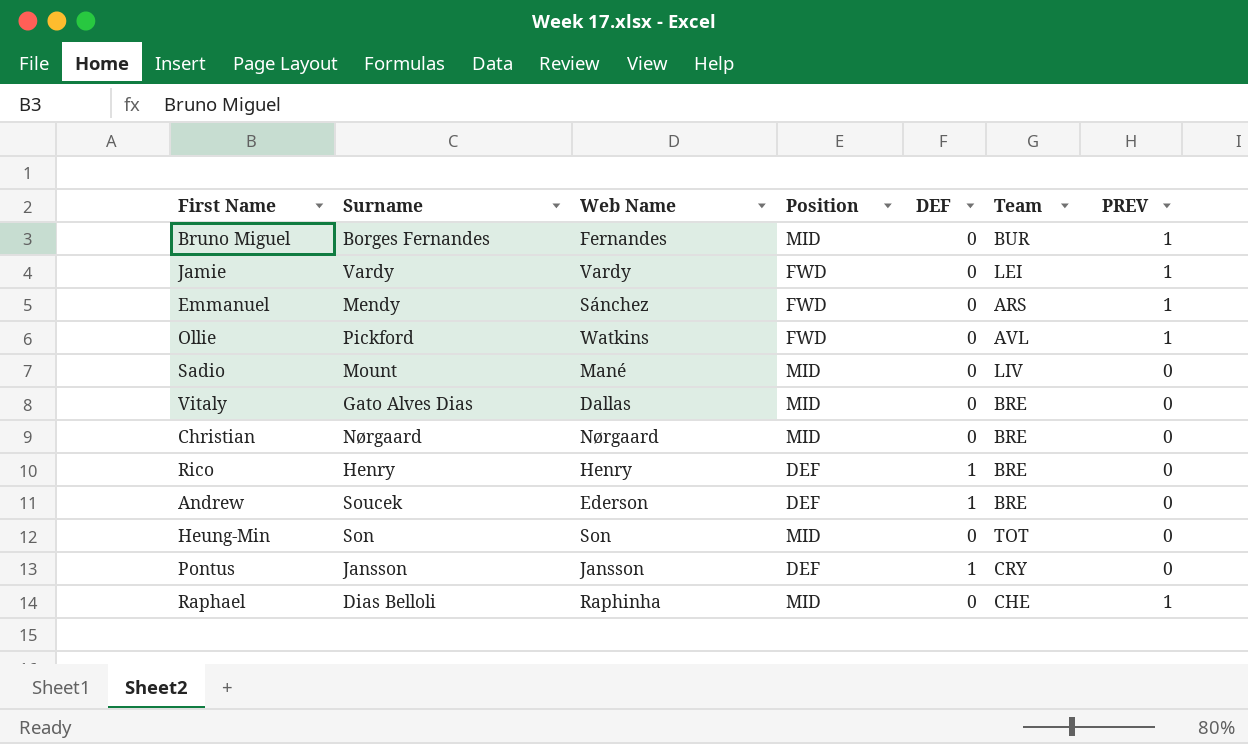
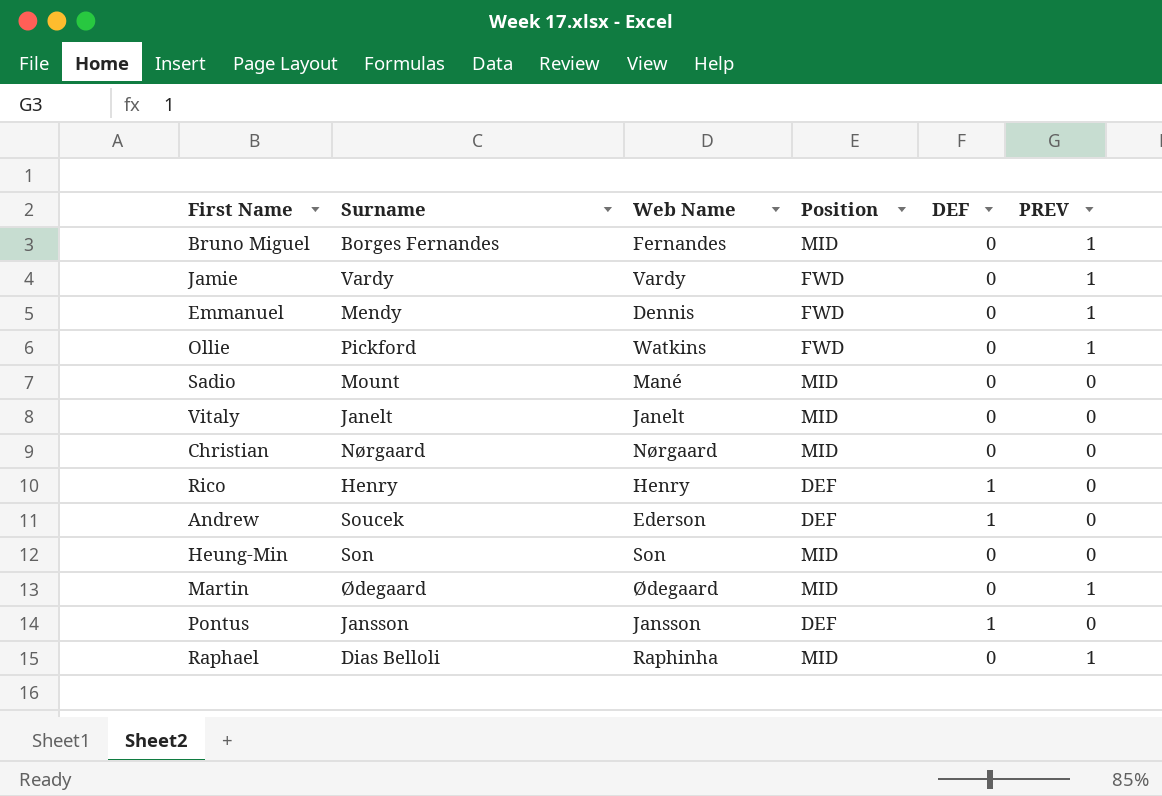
column Team | position: 6 -> none
Emmanuel | Web Name: Sánchez -> Dennis
Vitaly | Surname: Gato Alves Dias -> Janelt
Vitaly | Web Name: Dallas -> Janelt
row Martin: none -> Ødegaard | Ødegaard | MID | 0 | 1

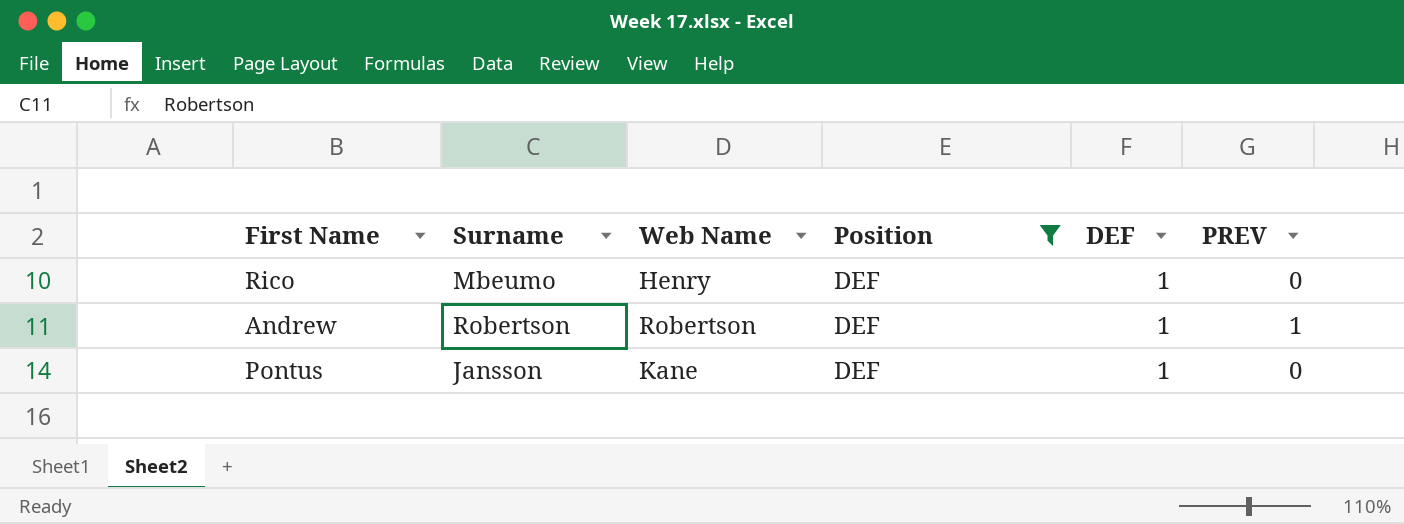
filter: none -> Position = DEF
Rico | Surname: Henry -> Mbeumo
Andrew | Surname: Soucek -> Robertson
Andrew | Web Name: Ederson -> Robertson
Andrew | PREV: 0 -> 1
Pontus | Web Name: Jansson -> Kane

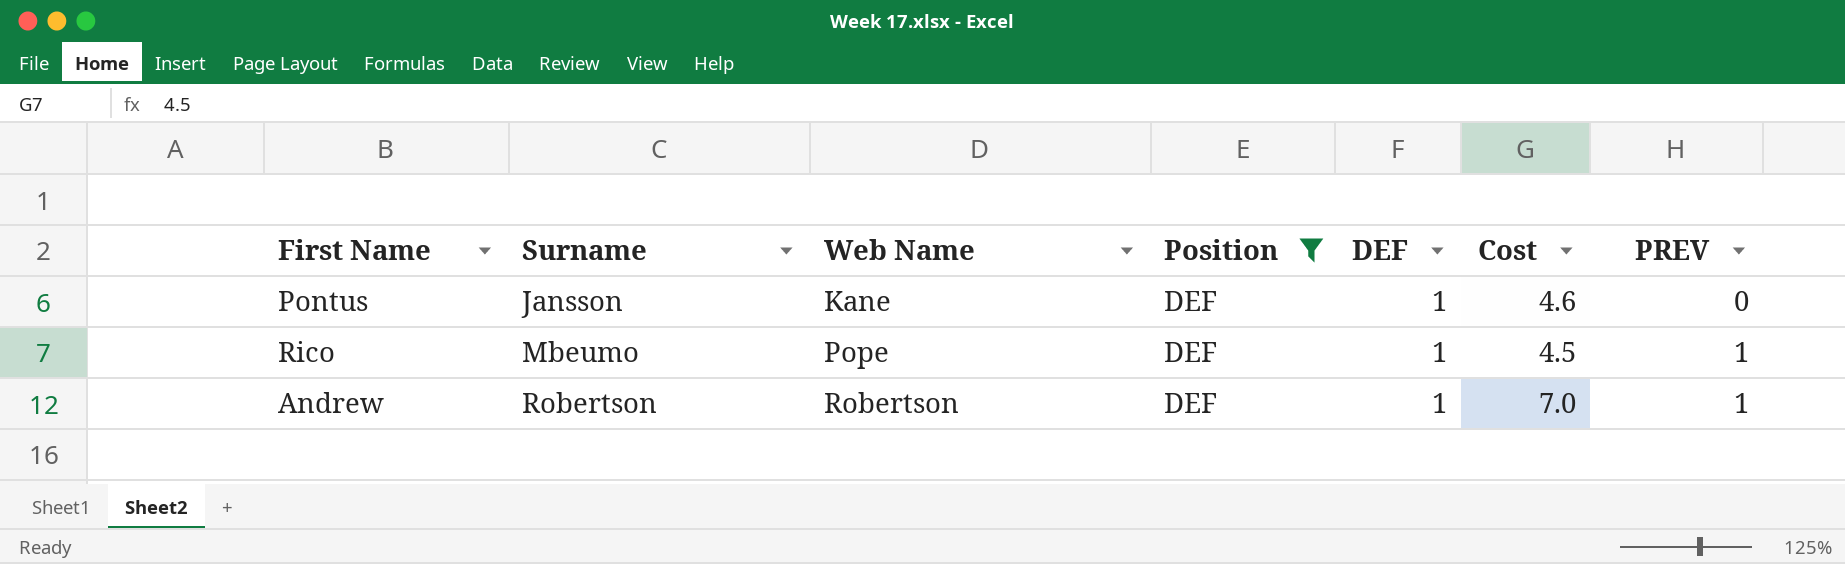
row order: none -> Surname ascending
column Cost | position: none -> 6
Rico | Web Name: Henry -> Pope
Rico | PREV: 0 -> 1

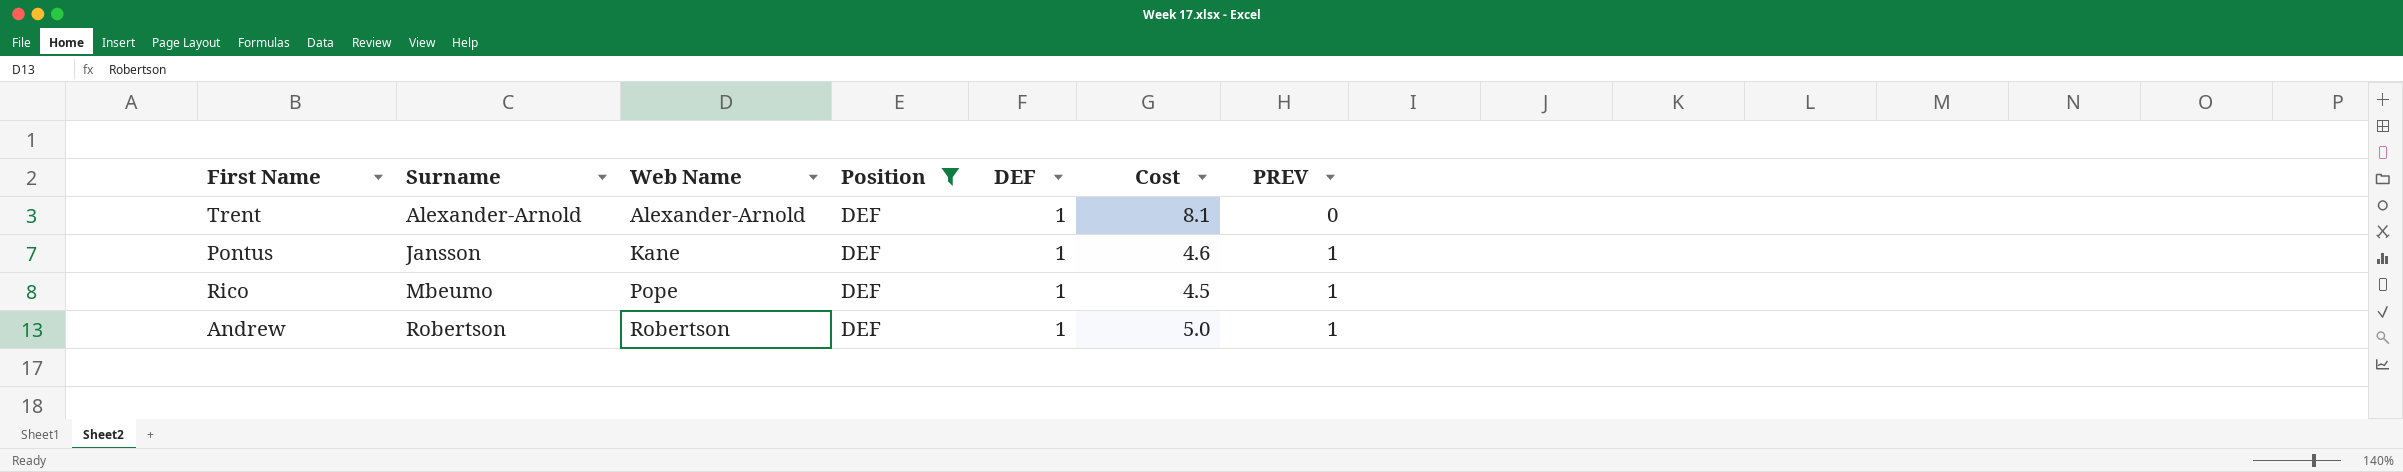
row Trent: none -> Alexander-Arnold | Alexander-Arnold | DEF | 1 | 8.1 | 0
Pontus | PREV: 0 -> 1
Andrew | Cost: 7.0 -> 5.0

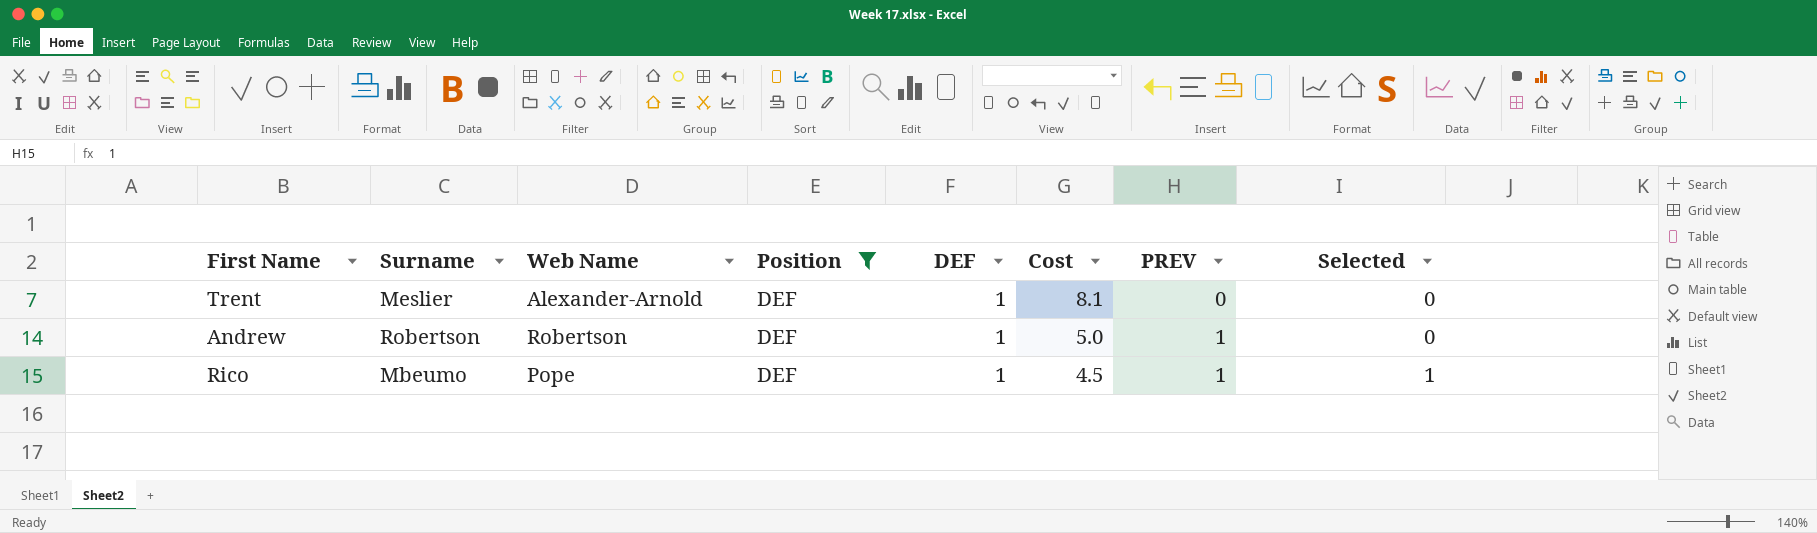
row order: Surname ascending -> Cost descending
column Selected | position: none -> 8
row Pontus: Jansson | Kane | DEF | 1 | 4.6 | 1 -> none
Trent | Surname: Alexander-Arnold -> Meslier

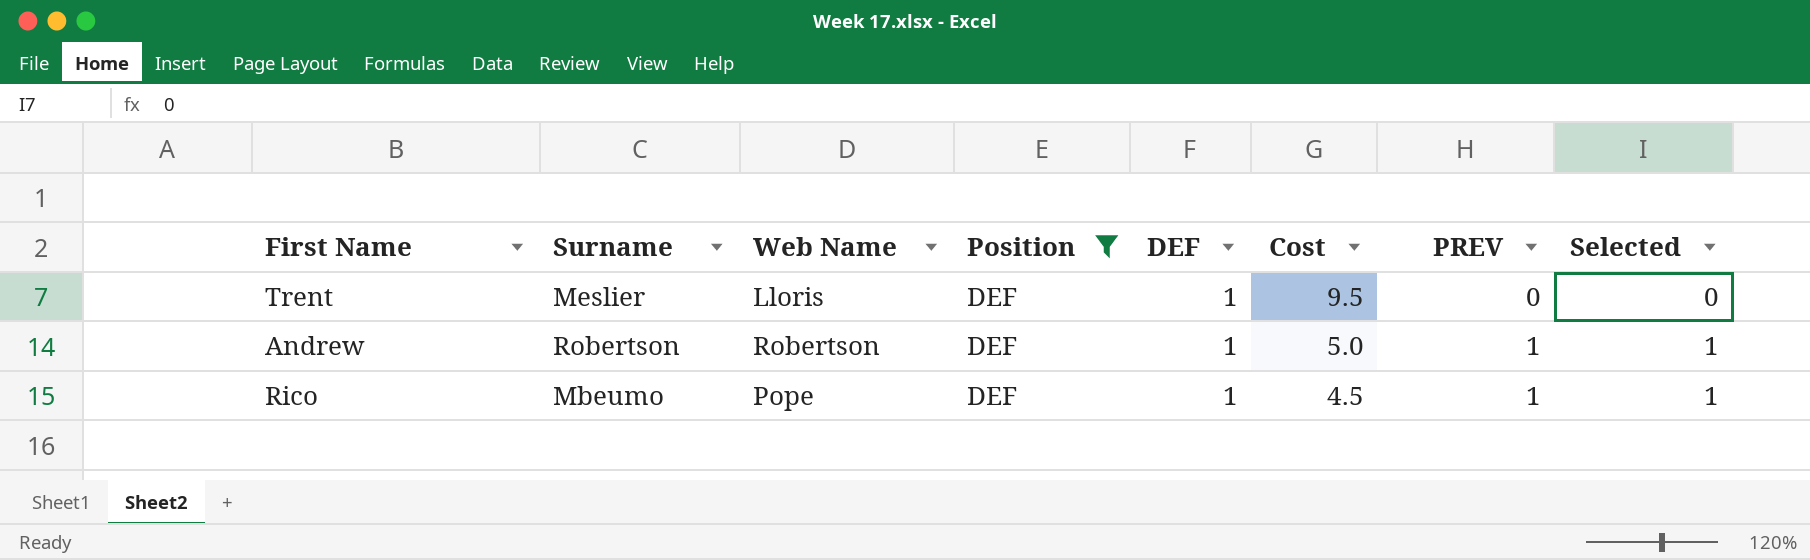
Trent | Web Name: Alexander-Arnold -> Lloris
Trent | Cost: 8.1 -> 9.5
Andrew | Selected: 0 -> 1

